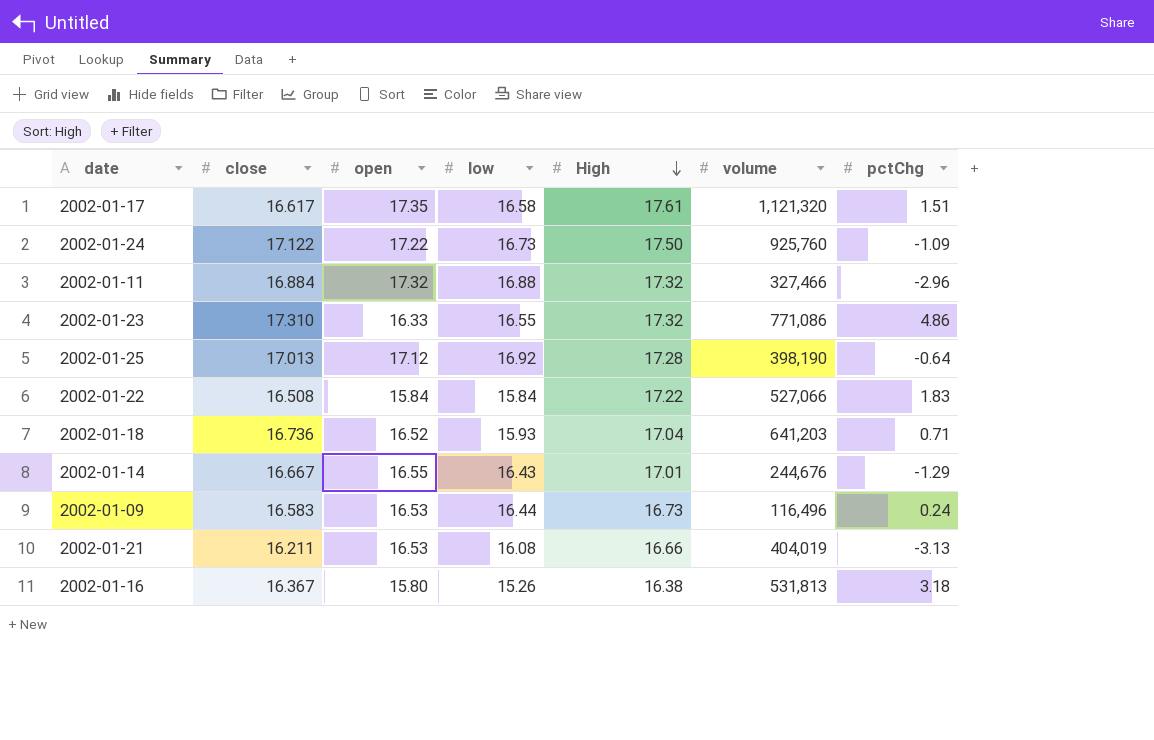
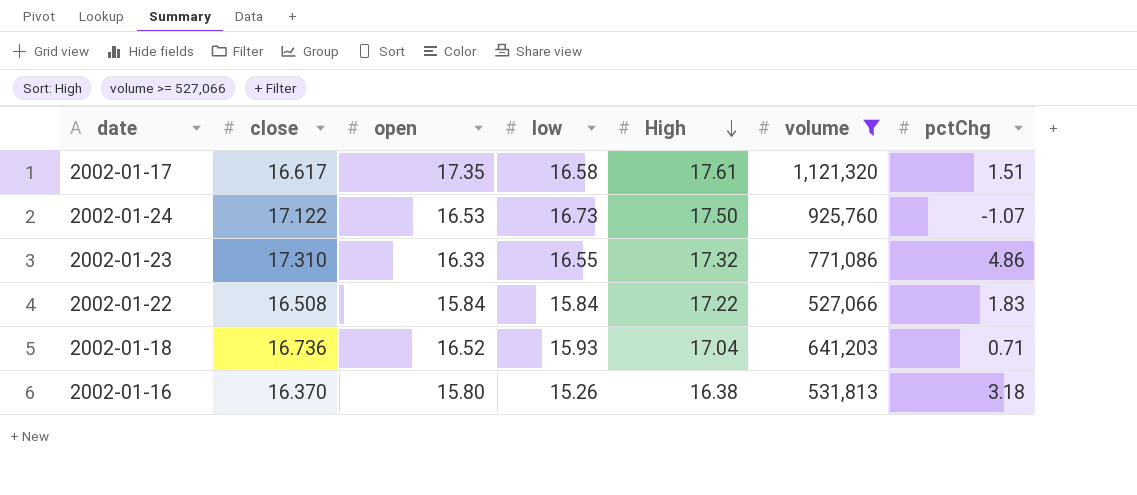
filter: none -> volume >= 527,066
2002-01-24 | open: 17.22 -> 16.53
2002-01-24 | pctChg: -1.09 -> -1.07
2002-01-16 | close: 16.367 -> 16.370

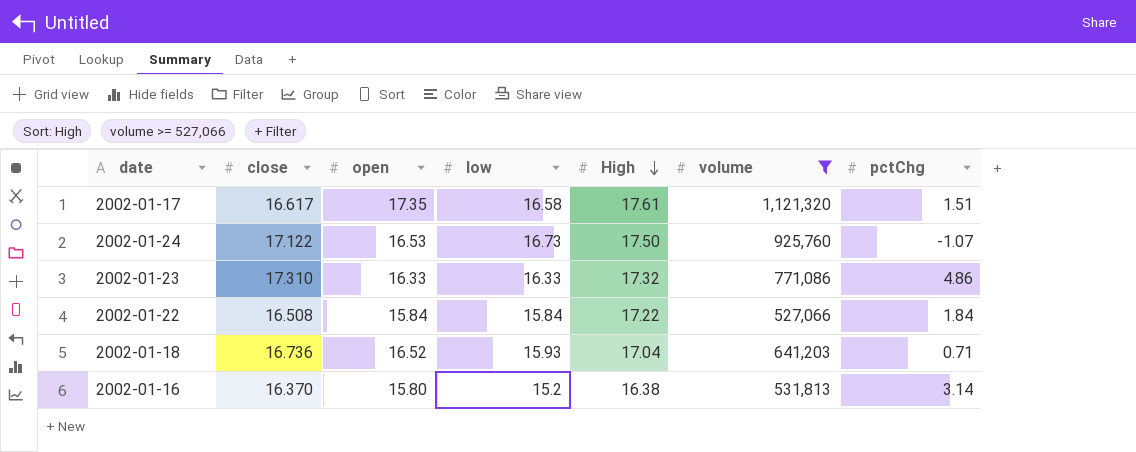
2002-01-23 | low: 16.55 -> 16.33
2002-01-22 | pctChg: 1.83 -> 1.84
2002-01-16 | low: 15.26 -> 15.2
2002-01-16 | pctChg: 3.18 -> 3.14

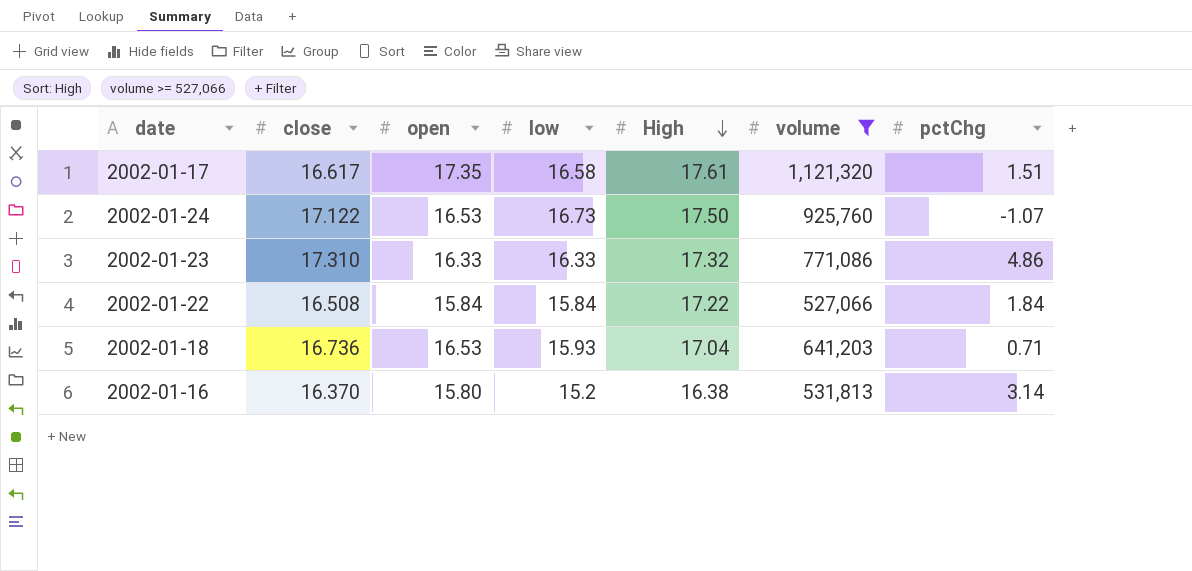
2002-01-18 | open: 16.52 -> 16.53

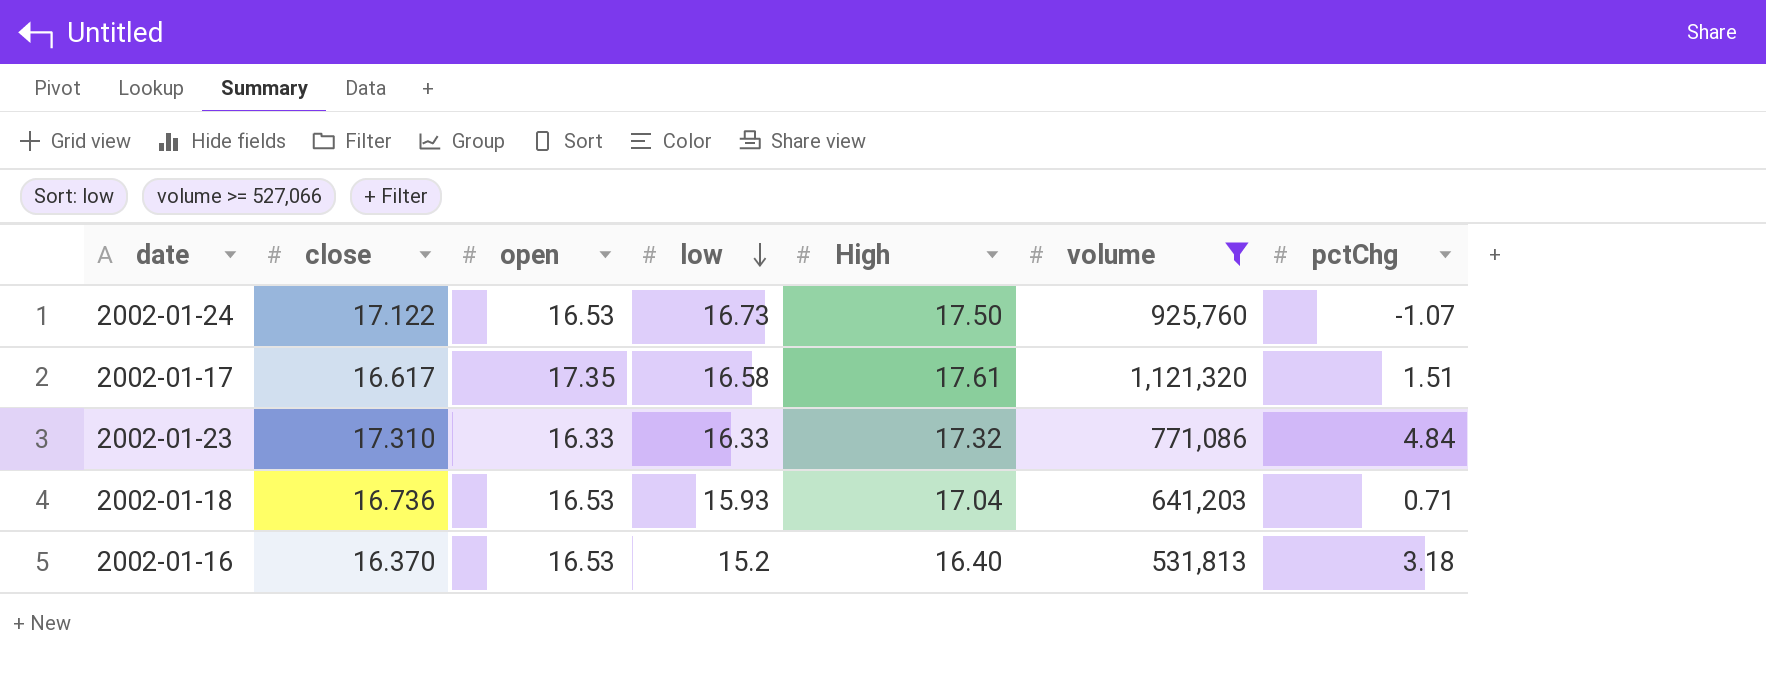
row order: High descending -> low descending
row 2002-01-22: 16.508 | 15.84 | 15.84 | 17.22 | 527,066 | 1.84 -> none
2002-01-23 | pctChg: 4.86 -> 4.84
2002-01-16 | open: 15.80 -> 16.53
2002-01-16 | High: 16.38 -> 16.40
2002-01-16 | pctChg: 3.14 -> 3.18

